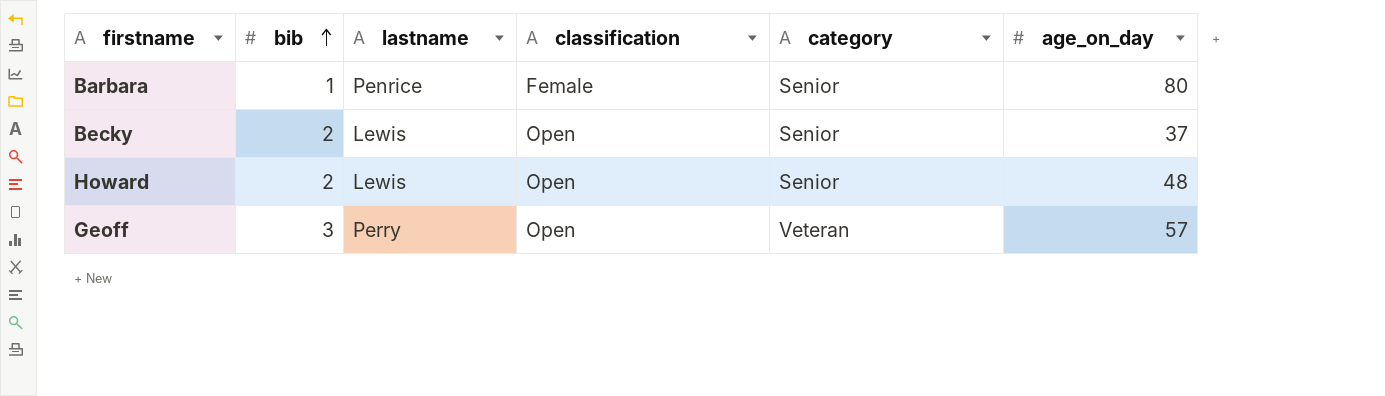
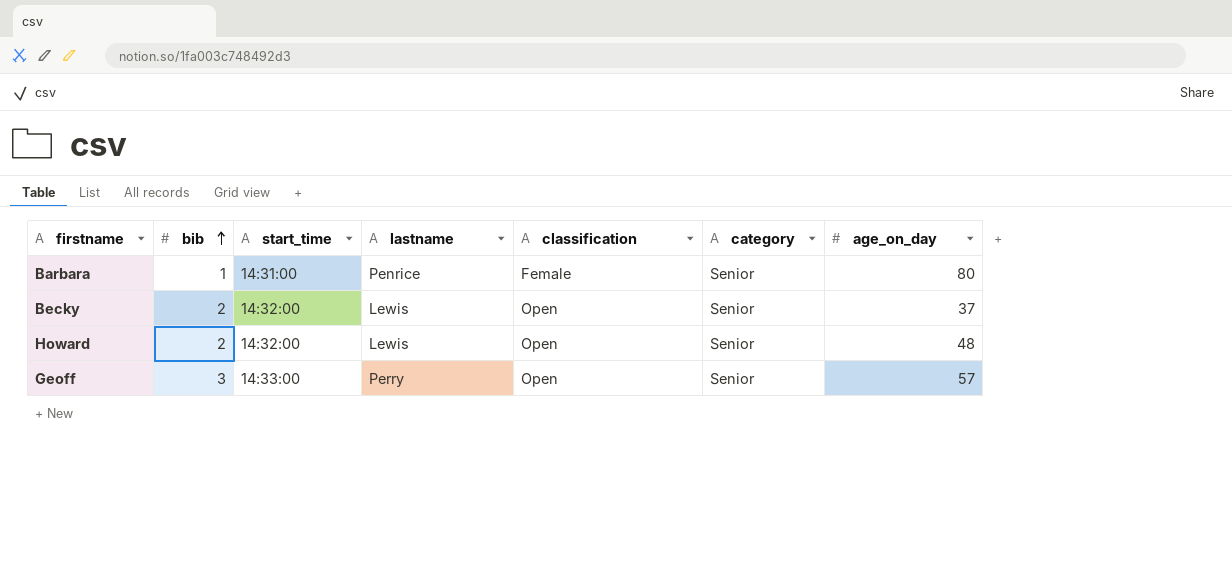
column start_time | position: none -> 3
Geoff | category: Veteran -> Senior

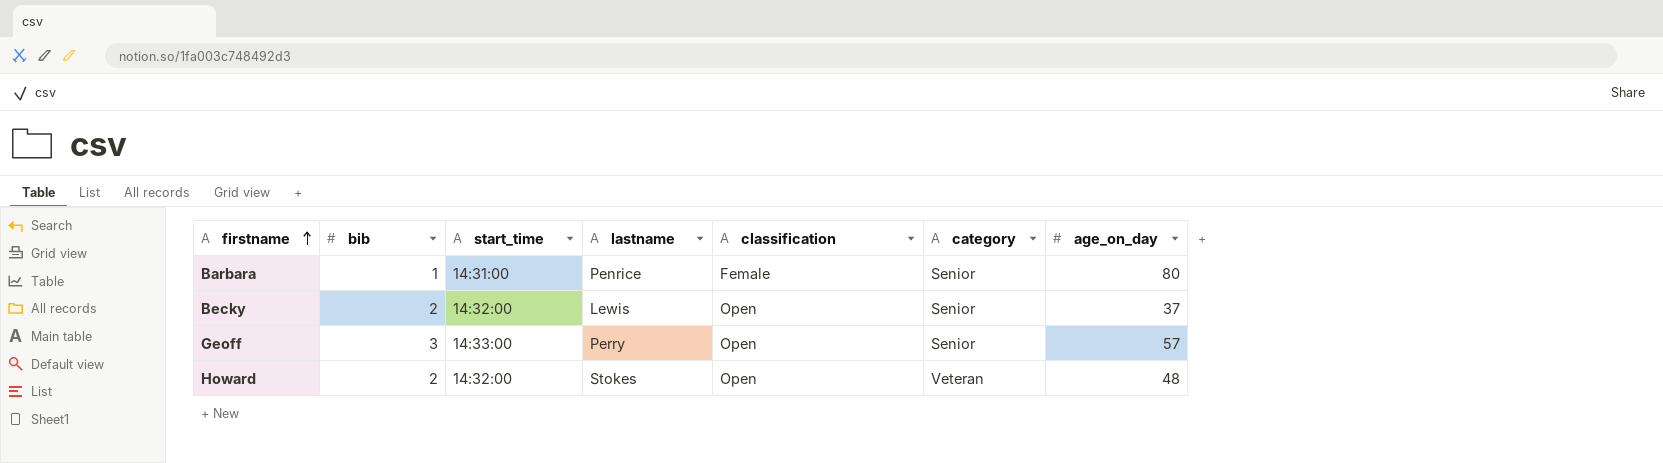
row order: bib ascending -> firstname ascending
Howard | lastname: Lewis -> Stokes
Howard | category: Senior -> Veteran

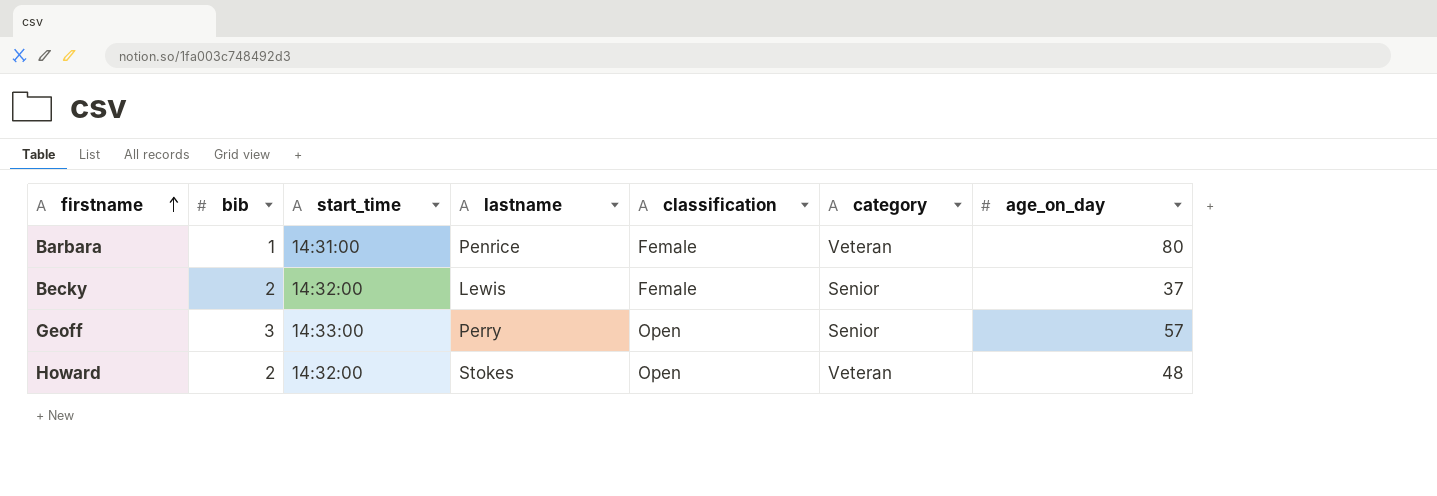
Barbara | category: Senior -> Veteran
Becky | classification: Open -> Female

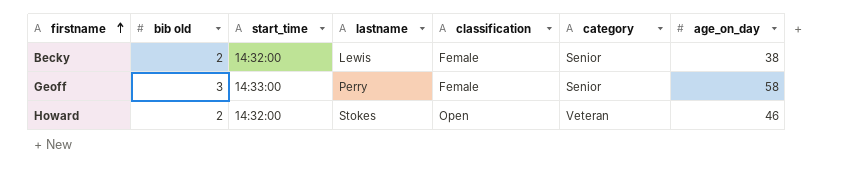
column name: bib -> bib old
row Barbara: 1 | 14:31:00 | Penrice | Female | Veteran | 80 -> none
Becky | age_on_day: 37 -> 38
Geoff | classification: Open -> Female
Geoff | age_on_day: 57 -> 58
Howard | age_on_day: 48 -> 46

